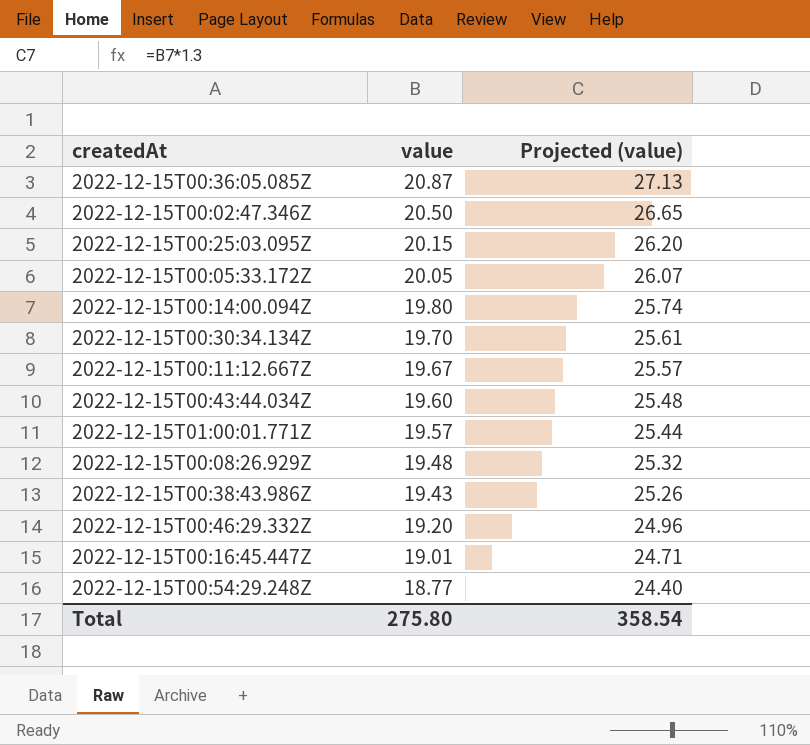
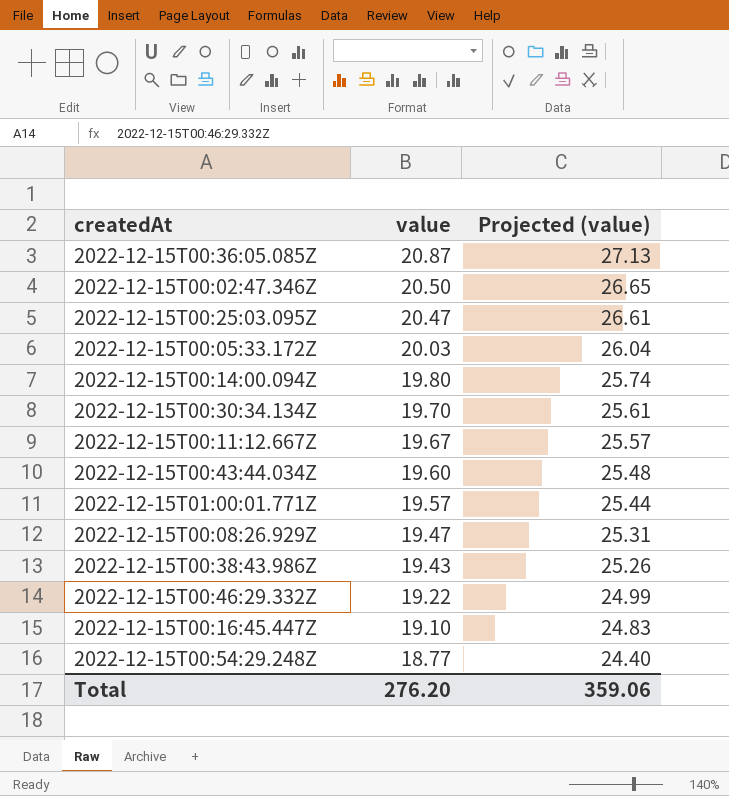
2022-12-15T00:25:03.095Z | value: 20.15 -> 20.47
2022-12-15T00:25:03.095Z | Projected (value): 26.20 -> 26.61
2022-12-15T00:05:33.172Z | value: 20.05 -> 20.03
2022-12-15T00:05:33.172Z | Projected (value): 26.07 -> 26.04
2022-12-15T00:08:26.929Z | value: 19.48 -> 19.47
2022-12-15T00:08:26.929Z | Projected (value): 25.32 -> 25.31
2022-12-15T00:46:29.332Z | value: 19.20 -> 19.22
2022-12-15T00:46:29.332Z | Projected (value): 24.96 -> 24.99
2022-12-15T00:16:45.447Z | value: 19.01 -> 19.10
2022-12-15T00:16:45.447Z | Projected (value): 24.71 -> 24.83
Total | value: 275.80 -> 276.20
Total | Projected (value): 358.54 -> 359.06

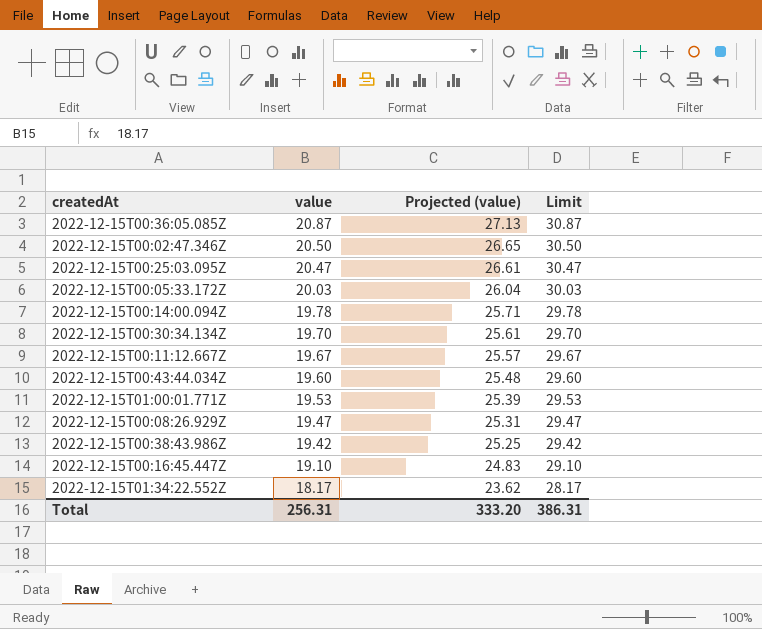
column Limit | formula: none -> [value] + 10
row 2022-12-15T00:46:29.332Z: 19.22 | 24.99 -> none
row 2022-12-15T00:54:29.248Z: 18.77 | 24.40 -> none
2022-12-15T00:14:00.094Z | value: 19.80 -> 19.78
2022-12-15T00:14:00.094Z | Projected (value): 25.74 -> 25.71
2022-12-15T01:00:01.771Z | value: 19.57 -> 19.53
2022-12-15T01:00:01.771Z | Projected (value): 25.44 -> 25.39
2022-12-15T00:38:43.986Z | value: 19.43 -> 19.42
2022-12-15T00:38:43.986Z | Projected (value): 25.26 -> 25.25
row 2022-12-15T01:34:22.552Z: none -> 18.17 | 23.62 | 28.17
Total | value: 276.20 -> 256.31
Total | Projected (value): 359.06 -> 333.20

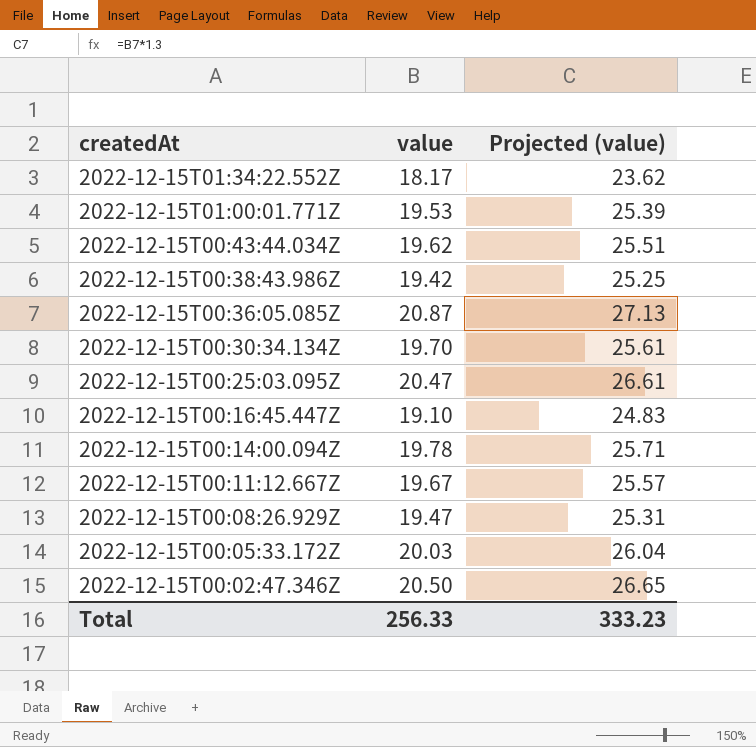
row order: value descending -> createdAt descending
column Limit | formula: [value] + 10 -> none
2022-12-15T00:43:44.034Z | value: 19.60 -> 19.62
2022-12-15T00:43:44.034Z | Projected (value): 25.48 -> 25.51
Total | value: 256.31 -> 256.33
Total | Projected (value): 333.20 -> 333.23

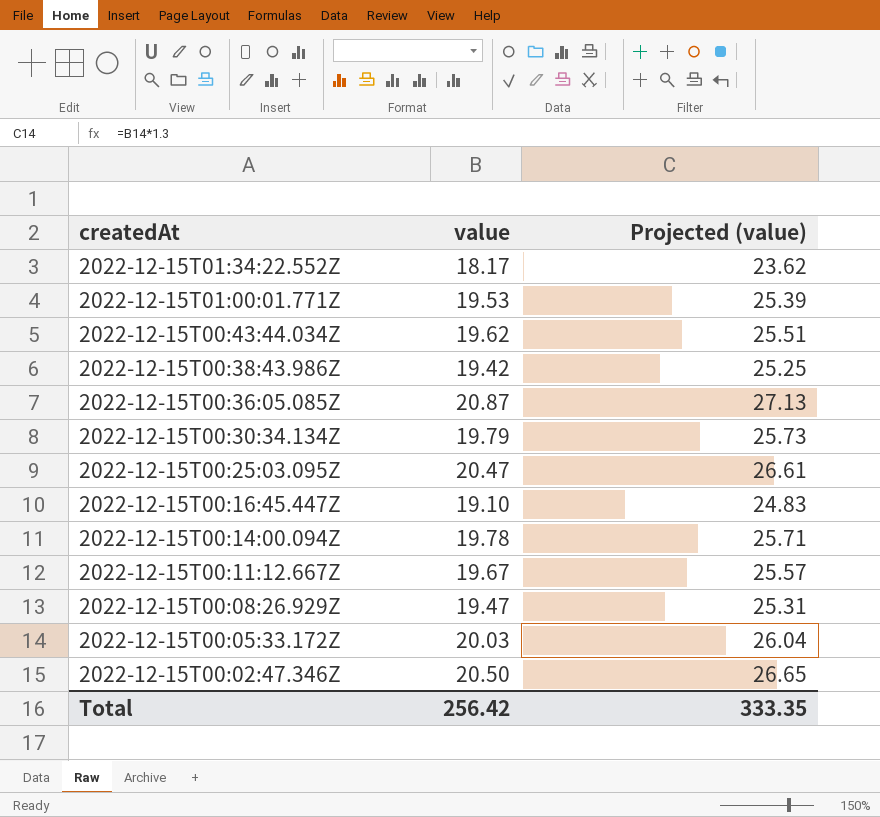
2022-12-15T00:30:34.134Z | value: 19.70 -> 19.79
2022-12-15T00:30:34.134Z | Projected (value): 25.61 -> 25.73
Total | value: 256.33 -> 256.42
Total | Projected (value): 333.23 -> 333.35

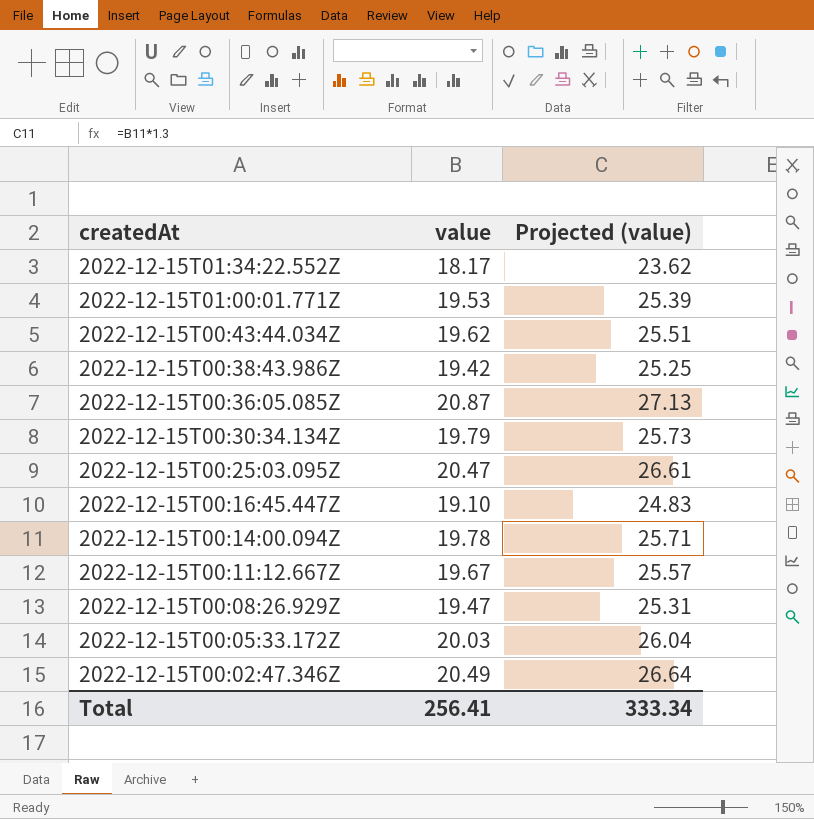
2022-12-15T00:02:47.346Z | value: 20.50 -> 20.49
2022-12-15T00:02:47.346Z | Projected (value): 26.65 -> 26.64
Total | value: 256.42 -> 256.41
Total | Projected (value): 333.35 -> 333.34

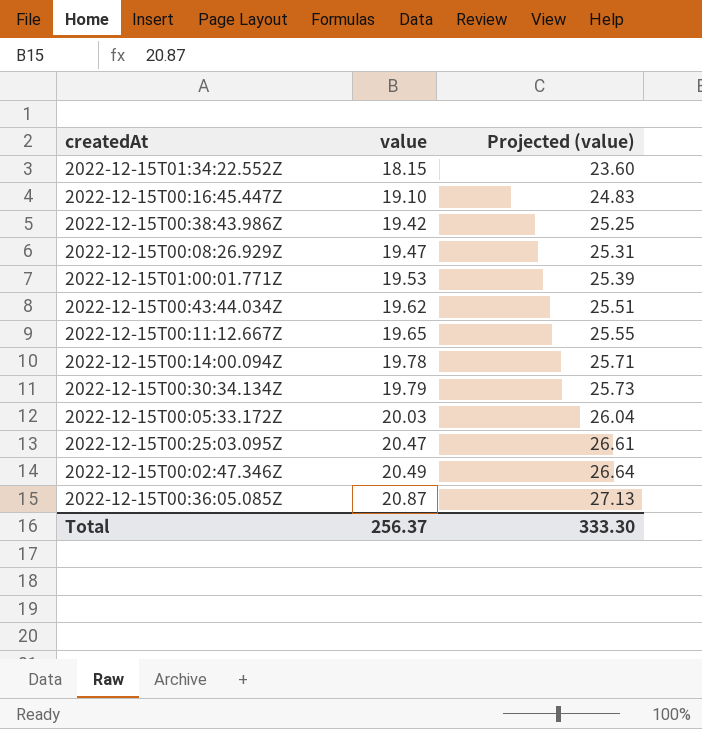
row order: createdAt descending -> value ascending
2022-12-15T01:34:22.552Z | value: 18.17 -> 18.15
2022-12-15T01:34:22.552Z | Projected (value): 23.62 -> 23.60
2022-12-15T00:11:12.667Z | value: 19.67 -> 19.65
2022-12-15T00:11:12.667Z | Projected (value): 25.57 -> 25.55
Total | value: 256.41 -> 256.37
Total | Projected (value): 333.34 -> 333.30

